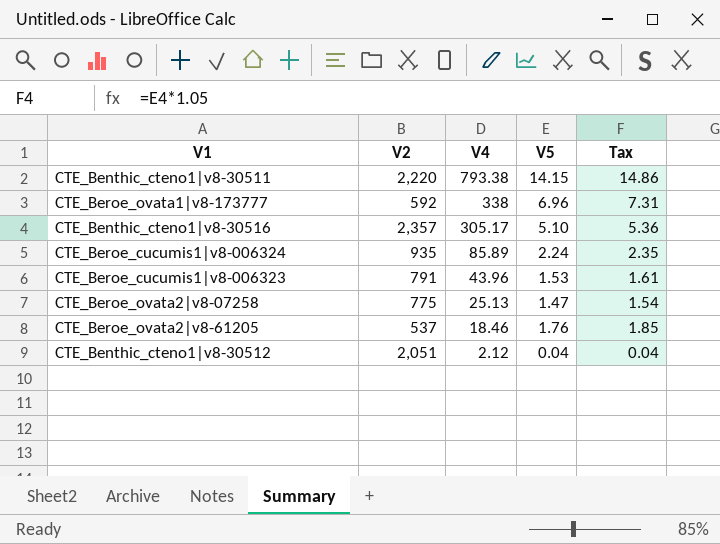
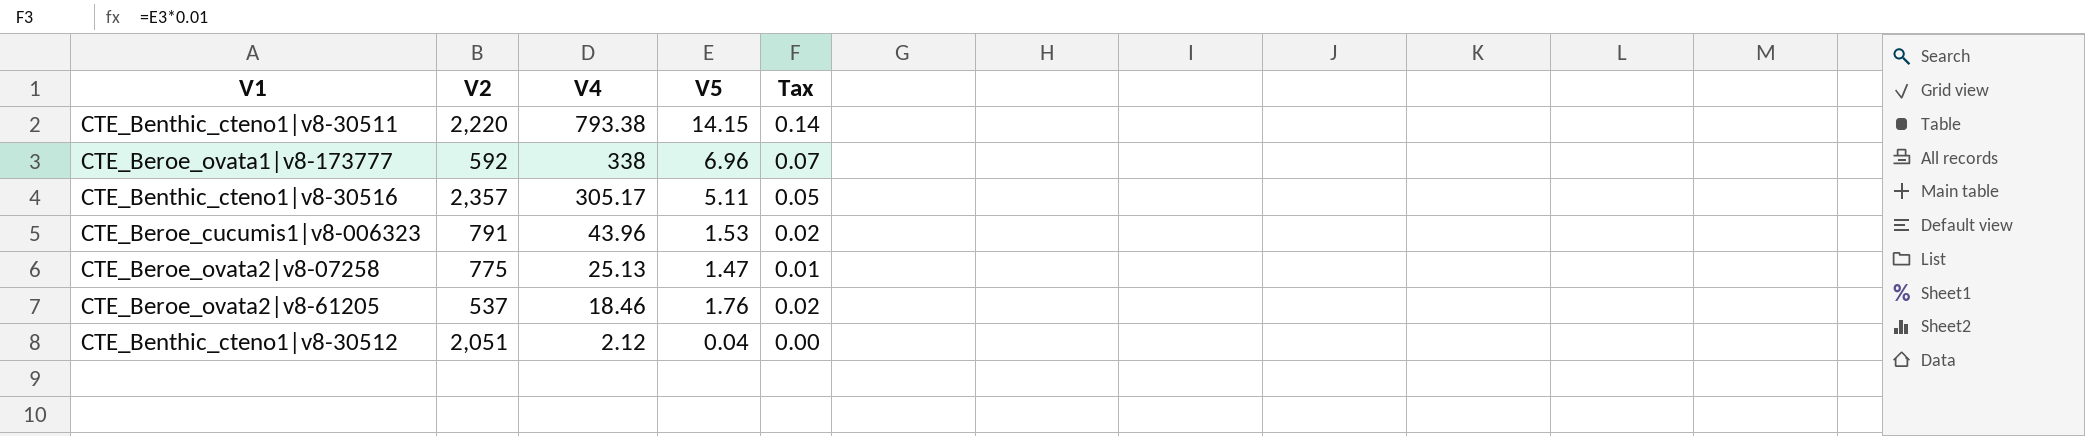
column Tax | formula: [V5] * 1.05 -> [V5] * 0.01
row CTE_Beroe_cucumis1|v8-006324: 935 | 85.89 | 2.24 | 2.35 -> none
CTE_Benthic_cteno1|v8-30516 | V5: 5.10 -> 5.11

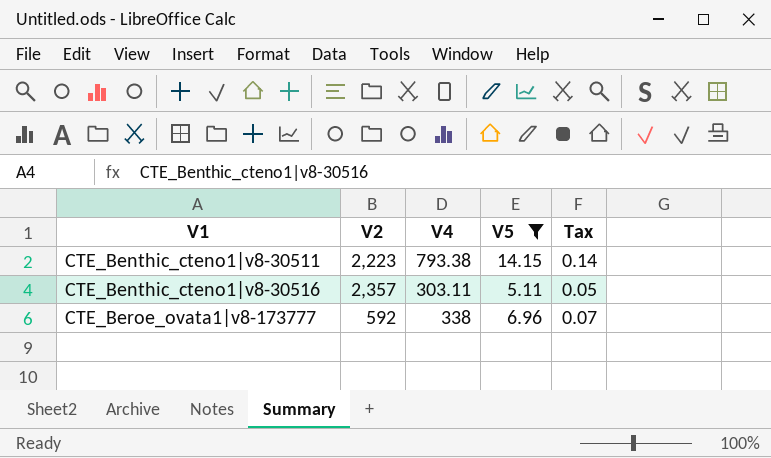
filter: none -> V5 >= 5.11
row order: V4 descending -> V1 ascending
CTE_Benthic_cteno1|v8-30511 | V2: 2,220 -> 2,223
CTE_Benthic_cteno1|v8-30516 | V4: 305.17 -> 303.11

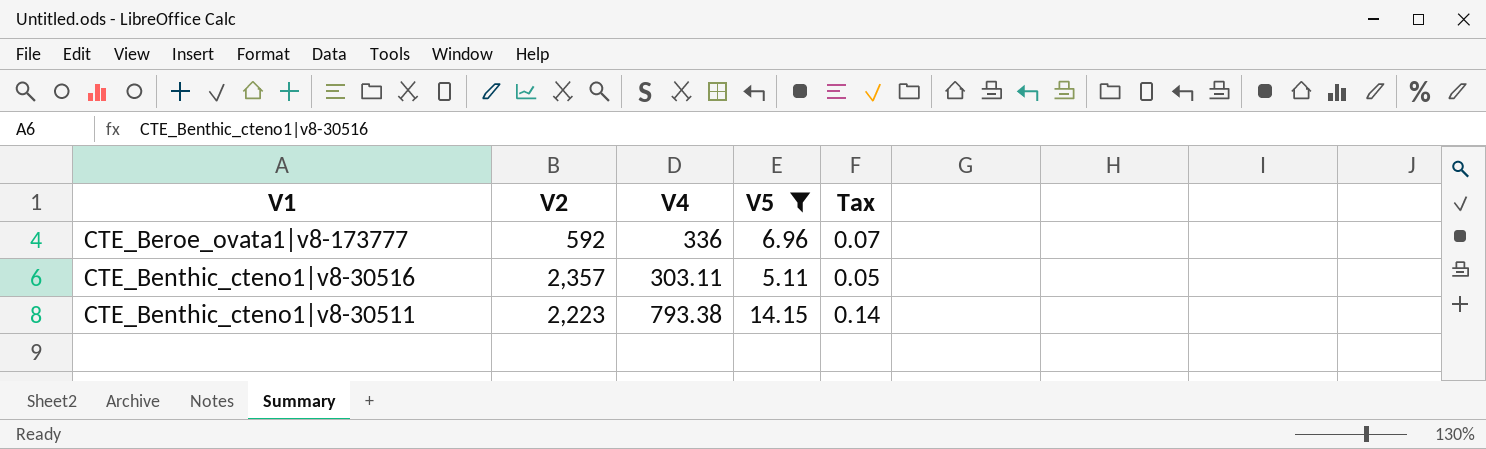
row order: V1 ascending -> V1 descending
CTE_Beroe_ovata1|v8-173777 | V4: 338 -> 336

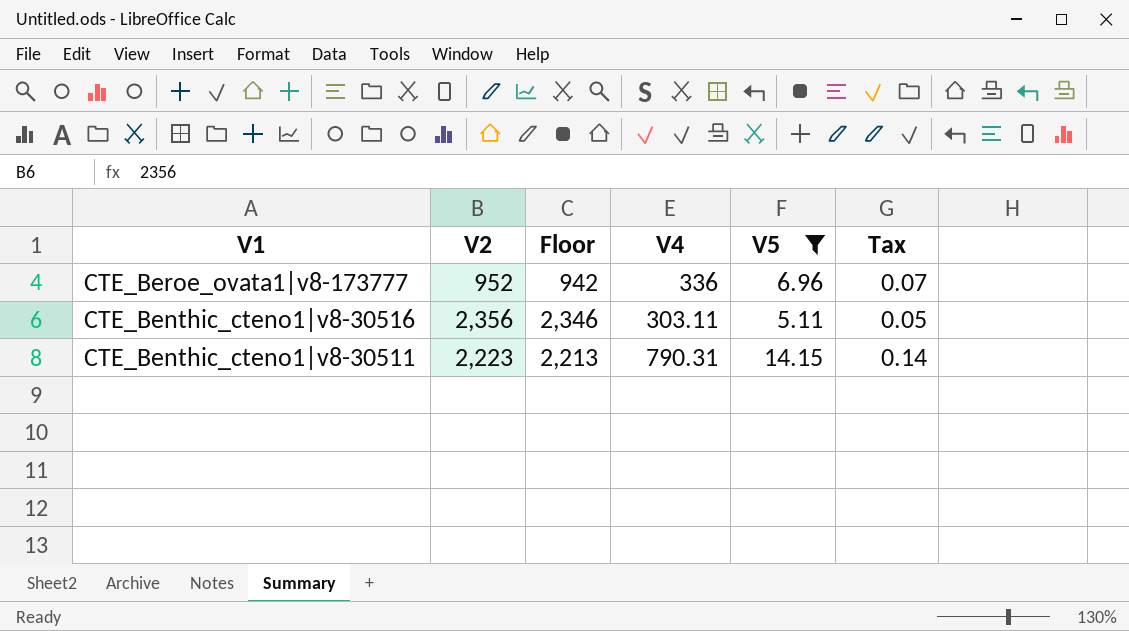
column Floor | formula: none -> [V2] - 10
CTE_Beroe_ovata1|v8-173777 | V2: 592 -> 952
CTE_Benthic_cteno1|v8-30516 | V2: 2,357 -> 2,356
CTE_Benthic_cteno1|v8-30511 | V4: 793.38 -> 790.31

